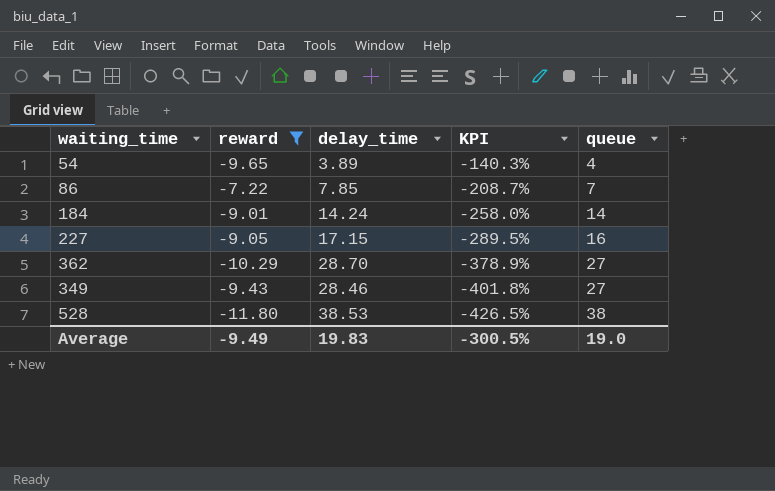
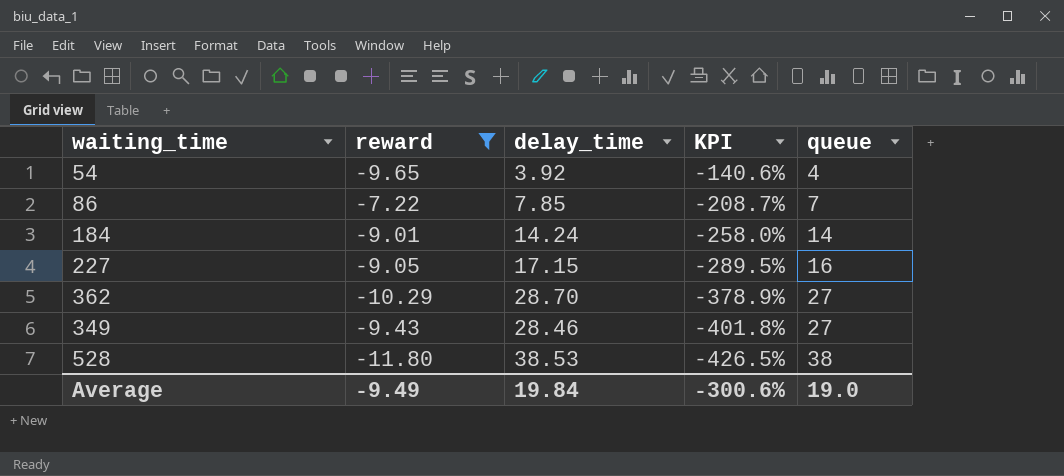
54 | delay_time: 3.89 -> 3.92
54 | KPI: -140.3% -> -140.6%
Average | delay_time: 19.83 -> 19.84
Average | KPI: -300.5% -> -300.6%

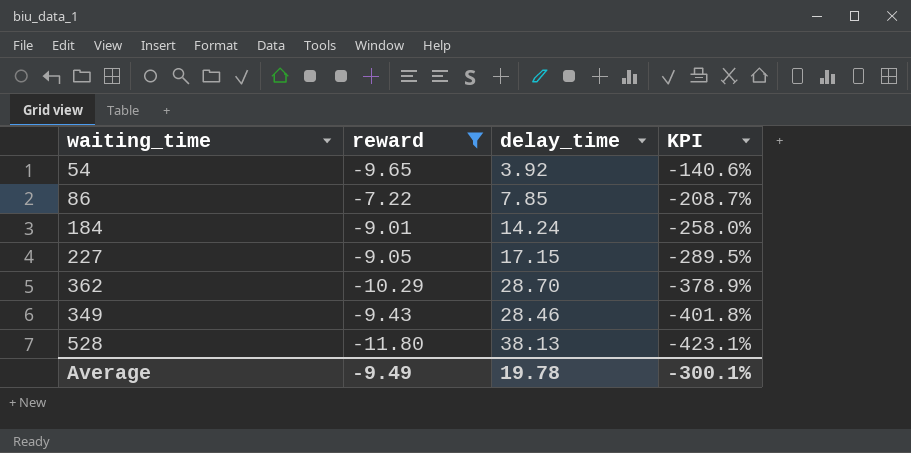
column queue | position: 5 -> none
528 | delay_time: 38.53 -> 38.13
528 | KPI: -426.5% -> -423.1%
Average | delay_time: 19.84 -> 19.78
Average | KPI: -300.6% -> -300.1%

